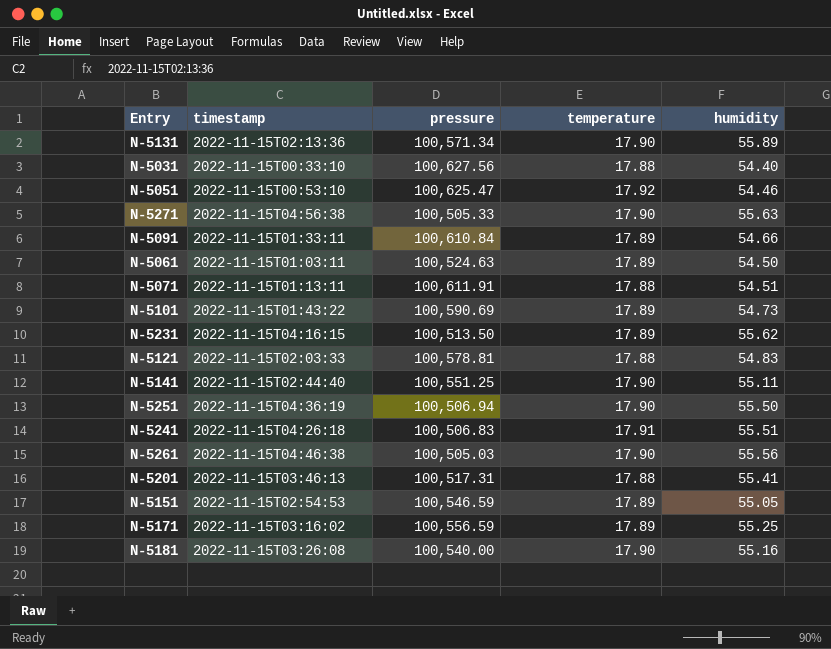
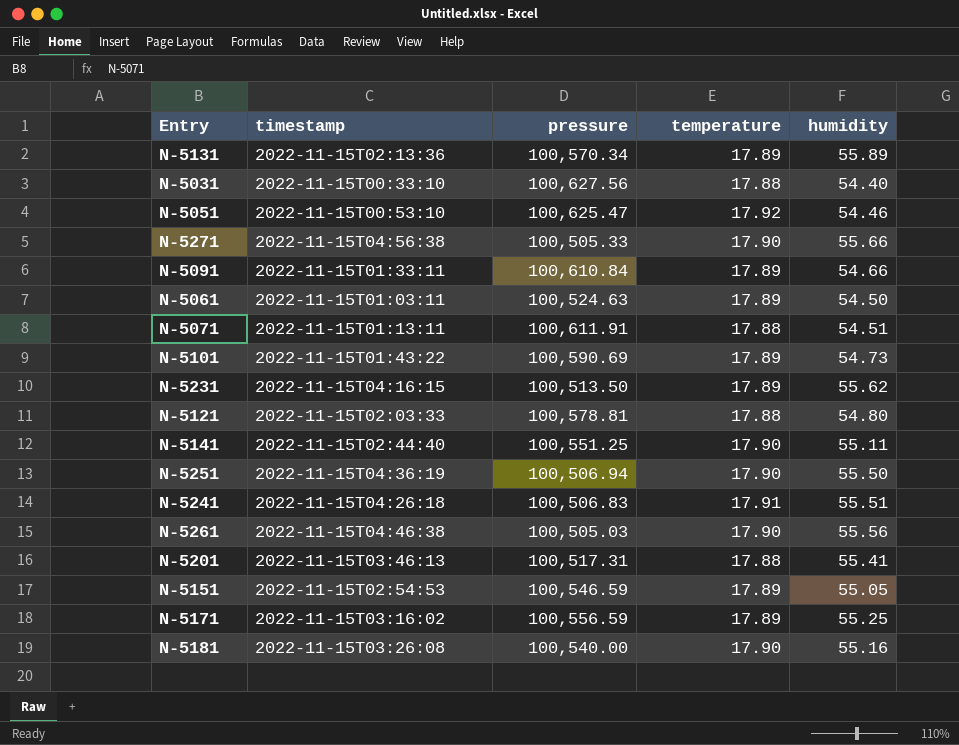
N-5131 | pressure: 100,571.34 -> 100,570.34
N-5131 | temperature: 17.90 -> 17.89
N-5271 | humidity: 55.63 -> 55.66
N-5121 | humidity: 54.83 -> 54.80

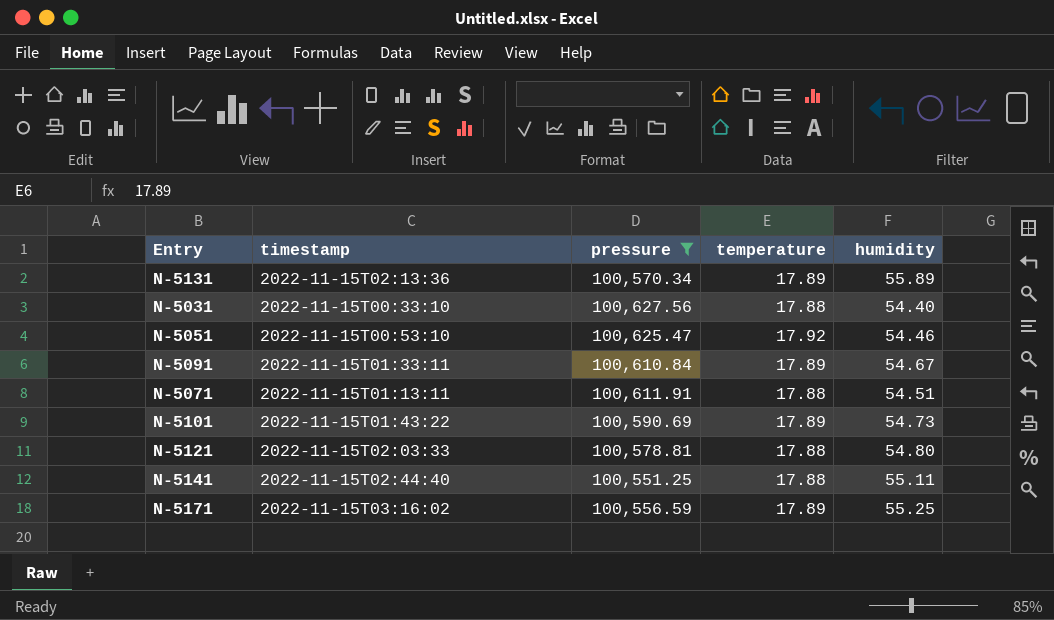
filter: none -> pressure >= 100,551.25
N-5091 | humidity: 54.66 -> 54.67
N-5141 | temperature: 17.90 -> 17.88

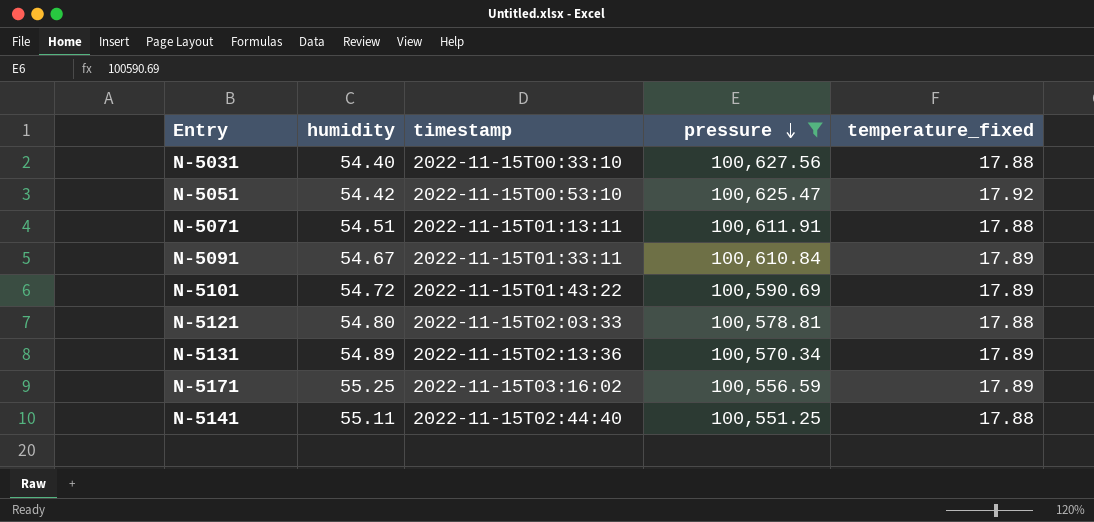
row order: none -> pressure descending
column humidity | position: 5 -> 2
column name: temperature -> temperature_fixed
N-5051 | humidity: 54.46 -> 54.42
N-5101 | humidity: 54.73 -> 54.72
N-5131 | humidity: 55.89 -> 54.89

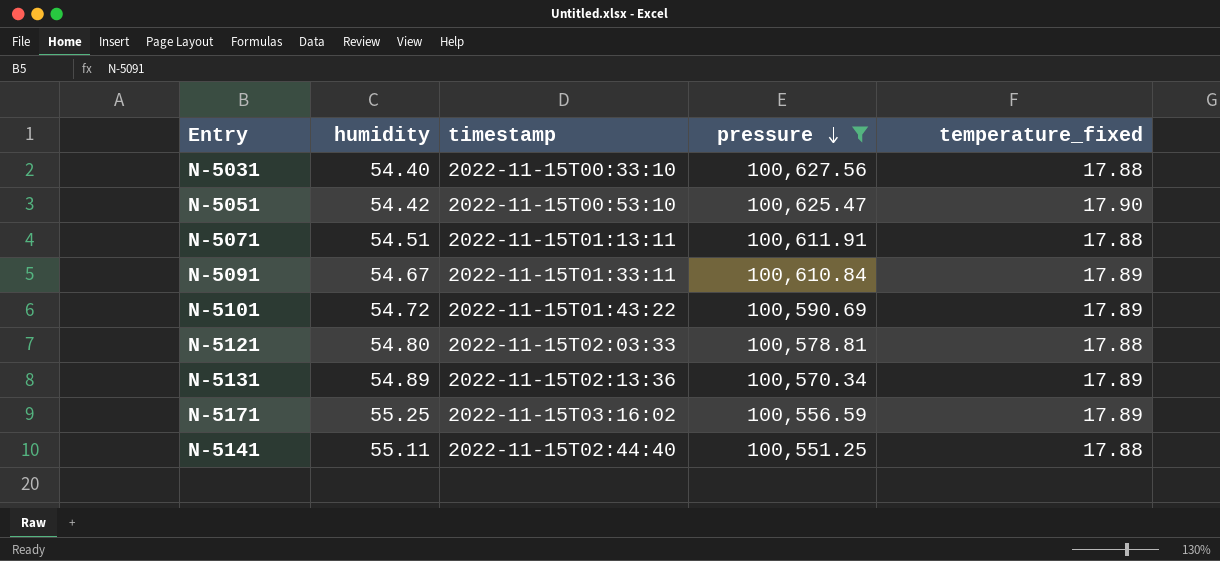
N-5051 | temperature_fixed: 17.92 -> 17.90

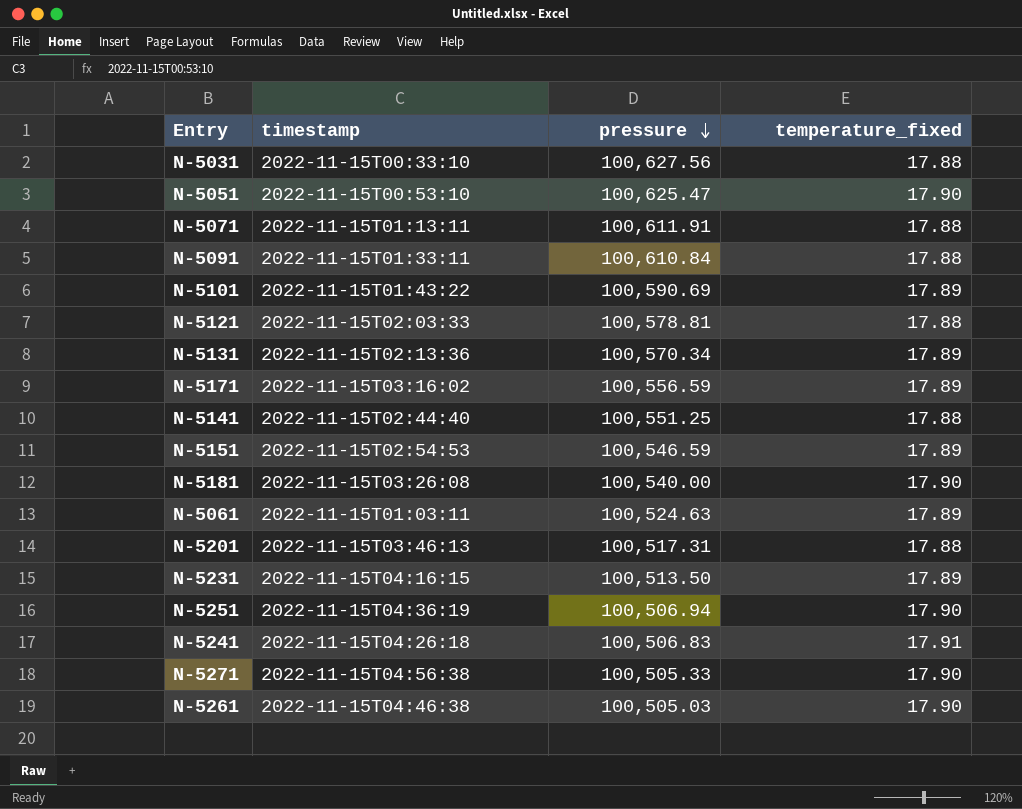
filter: pressure >= 100,551.25 -> none
column humidity | position: 2 -> none
N-5091 | temperature_fixed: 17.89 -> 17.88

